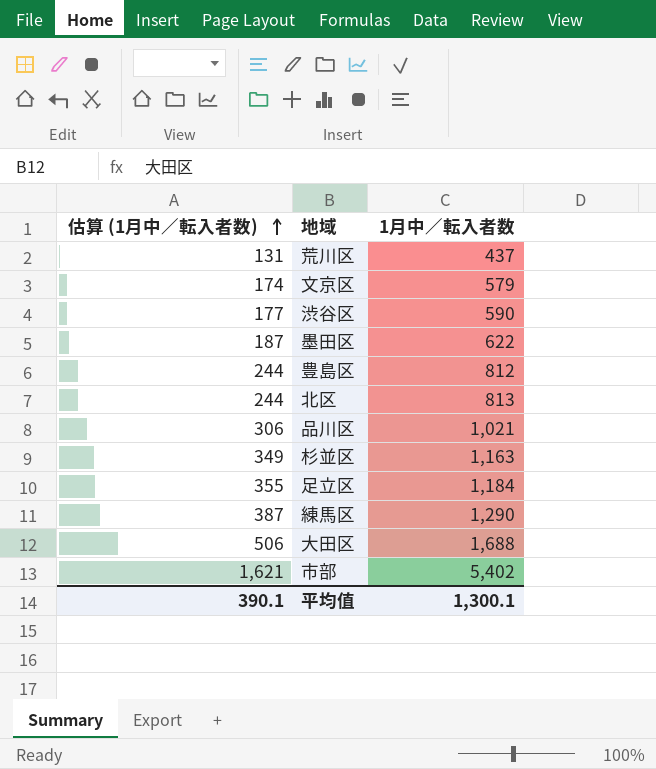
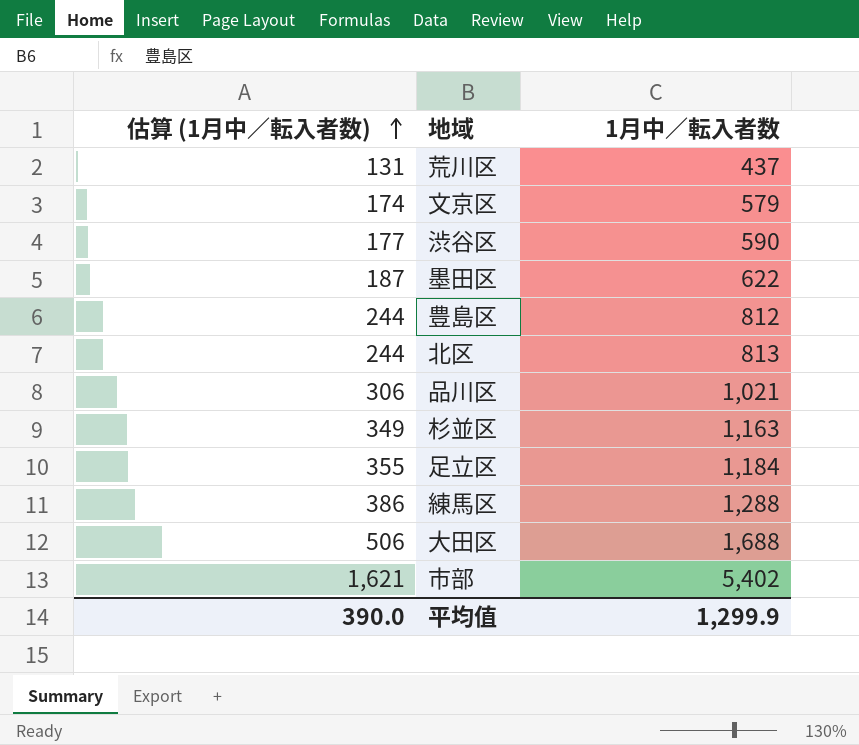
練馬区 | 估算 (1月中／転入者数): 387 -> 386
練馬区 | 1月中／転入者数: 1,290 -> 1,288
平均值 | 估算 (1月中／転入者数): 390.1 -> 390.0
平均值 | 1月中／転入者数: 1,300.1 -> 1,299.9

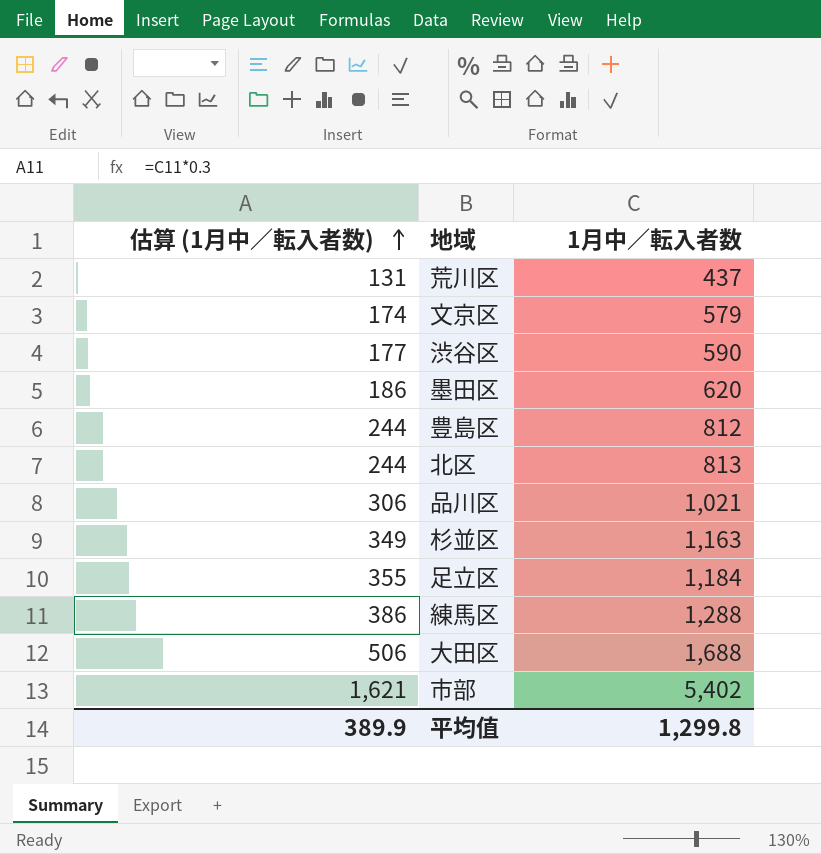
墨田区 | 估算 (1月中／転入者数): 187 -> 186
墨田区 | 1月中／転入者数: 622 -> 620
平均值 | 估算 (1月中／転入者数): 390.0 -> 389.9
平均值 | 1月中／転入者数: 1,299.9 -> 1,299.8

